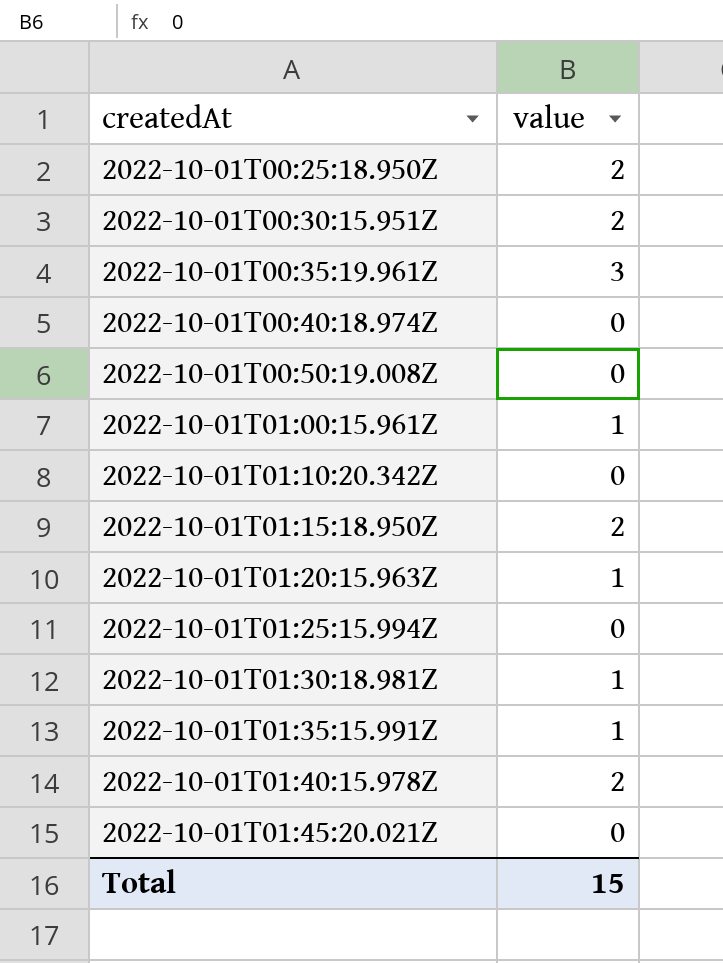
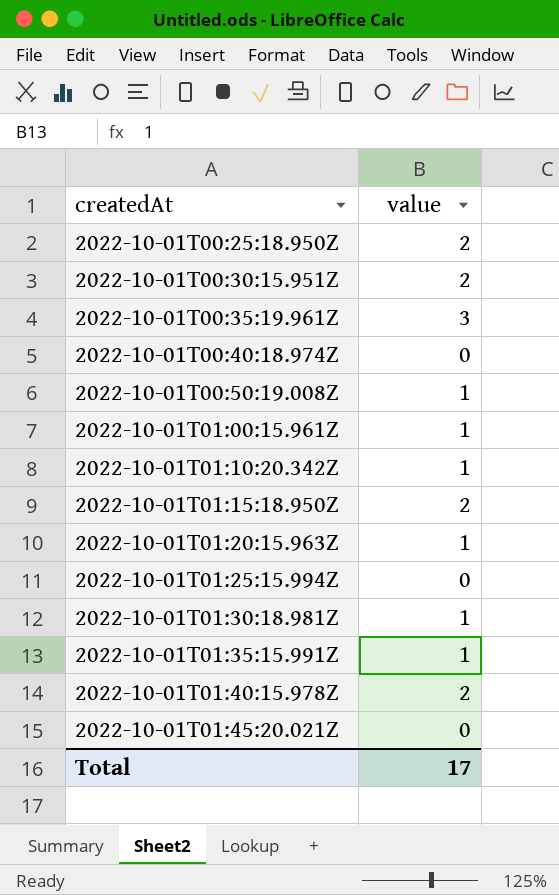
2022-10-01T00:50:19.008Z | value: 0 -> 1
2022-10-01T01:10:20.342Z | value: 0 -> 1
Total | value: 15 -> 17

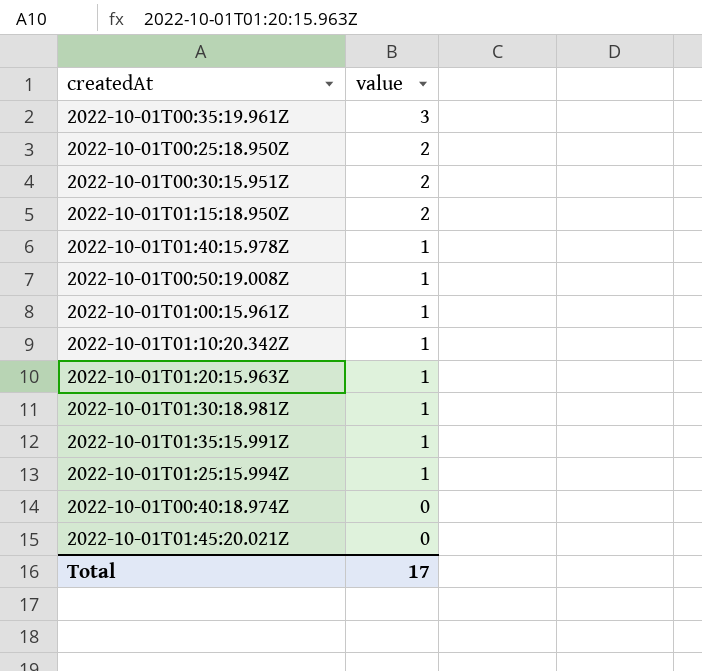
row order: createdAt ascending -> value descending
2022-10-01T01:40:15.978Z | value: 2 -> 1
2022-10-01T01:25:15.994Z | value: 0 -> 1

